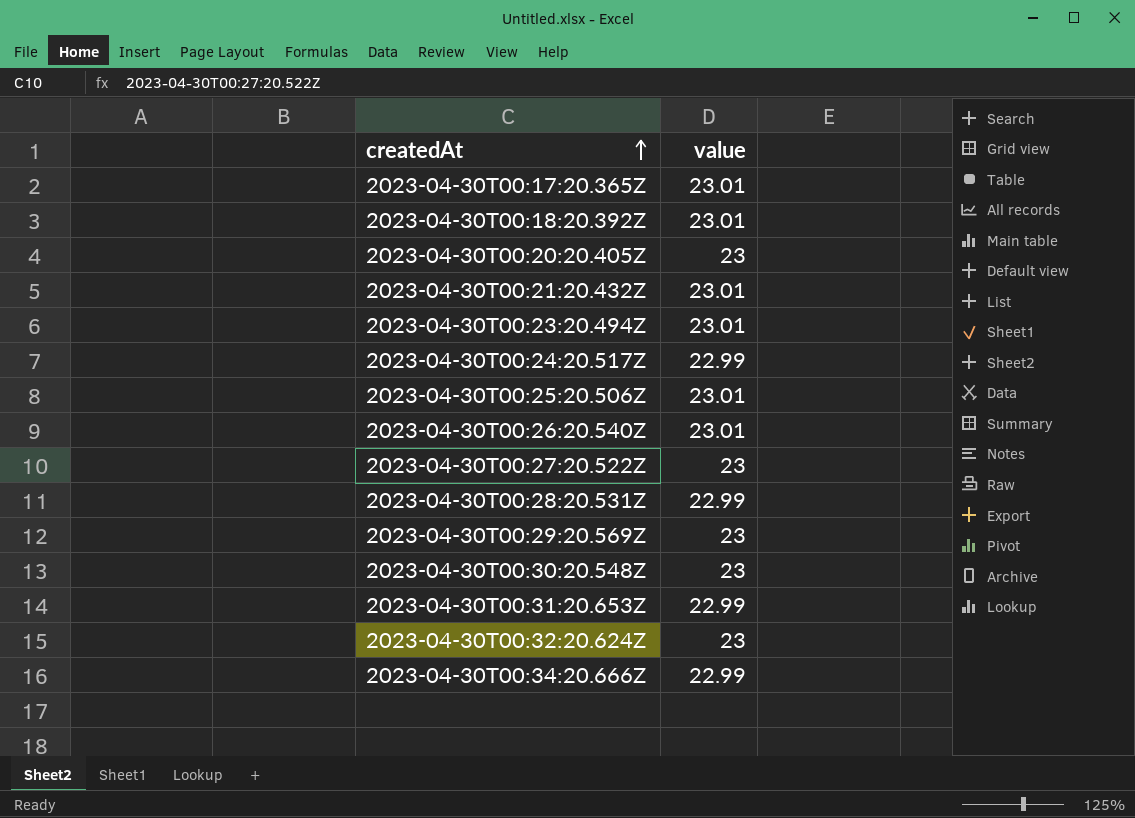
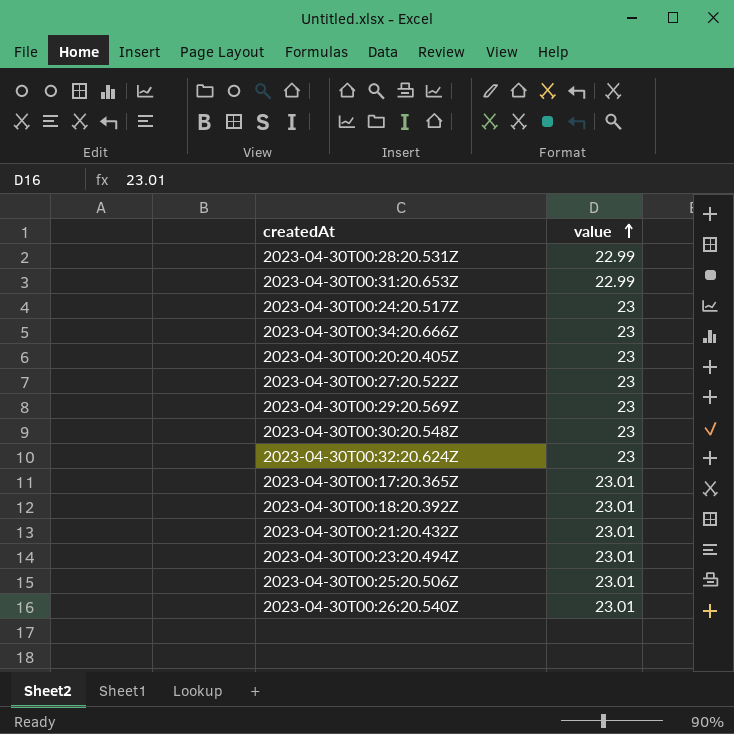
row order: createdAt ascending -> value ascending
2023-04-30T00:24:20.517Z | value: 22.99 -> 23
2023-04-30T00:34:20.666Z | value: 22.99 -> 23

